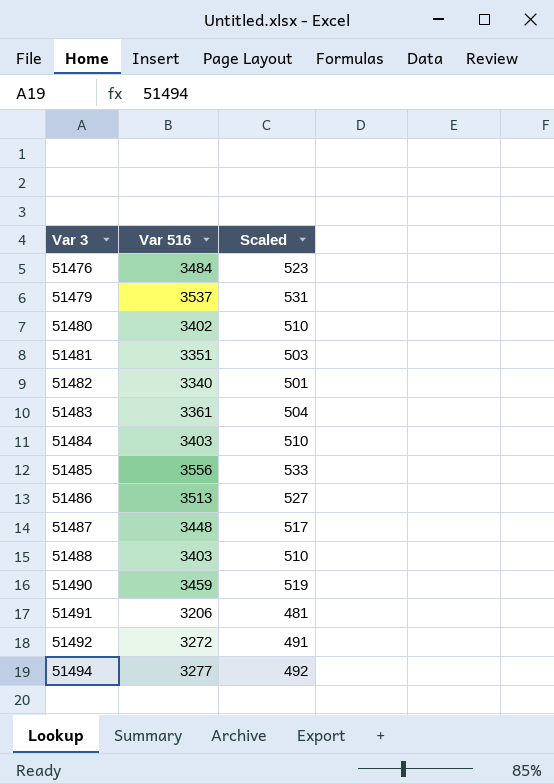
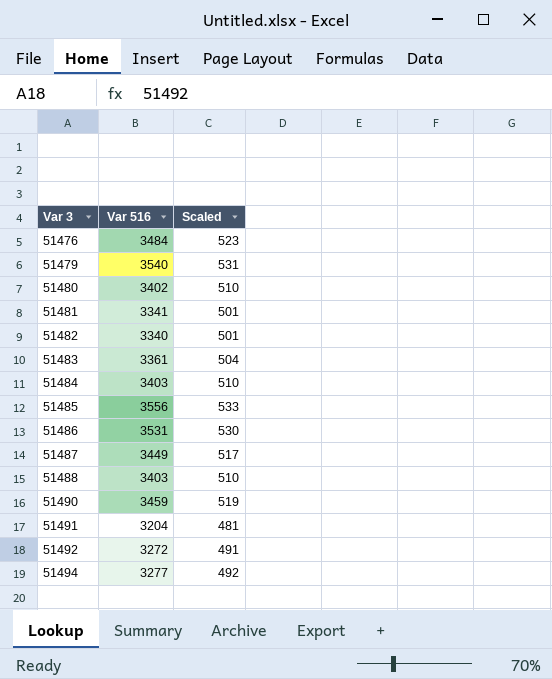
51479 | Var 516: 3537 -> 3540
51481 | Var 516: 3351 -> 3341
51481 | Scaled: 503 -> 501
51486 | Var 516: 3513 -> 3531
51486 | Scaled: 527 -> 530
51487 | Var 516: 3448 -> 3449
51491 | Var 516: 3206 -> 3204

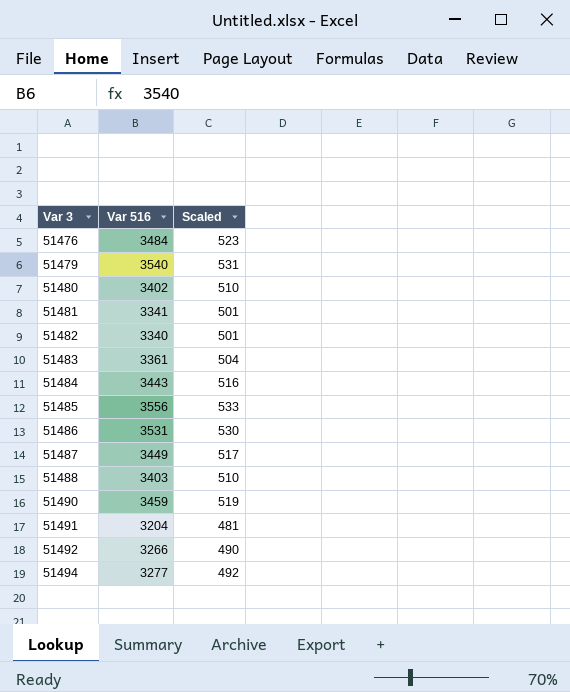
51484 | Var 516: 3403 -> 3443
51484 | Scaled: 510 -> 516
51492 | Var 516: 3272 -> 3266
51492 | Scaled: 491 -> 490

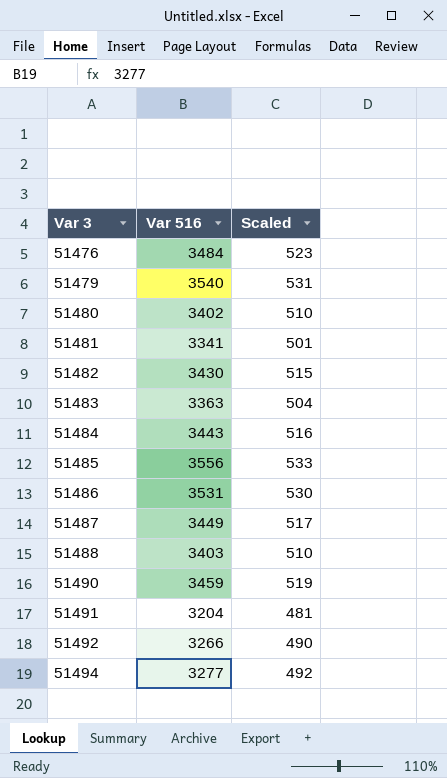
51482 | Var 516: 3340 -> 3430
51482 | Scaled: 501 -> 515
51483 | Var 516: 3361 -> 3363

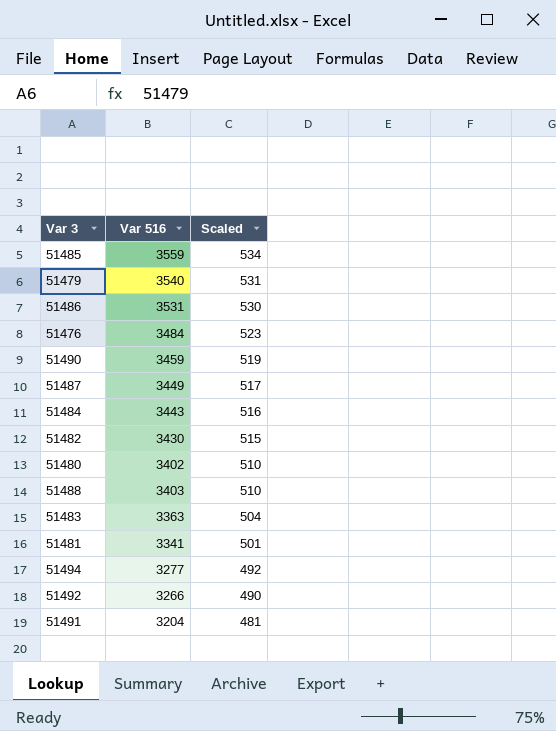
row order: Var 3 ascending -> Scaled descending
51485 | Var 516: 3556 -> 3559
51485 | Scaled: 533 -> 534

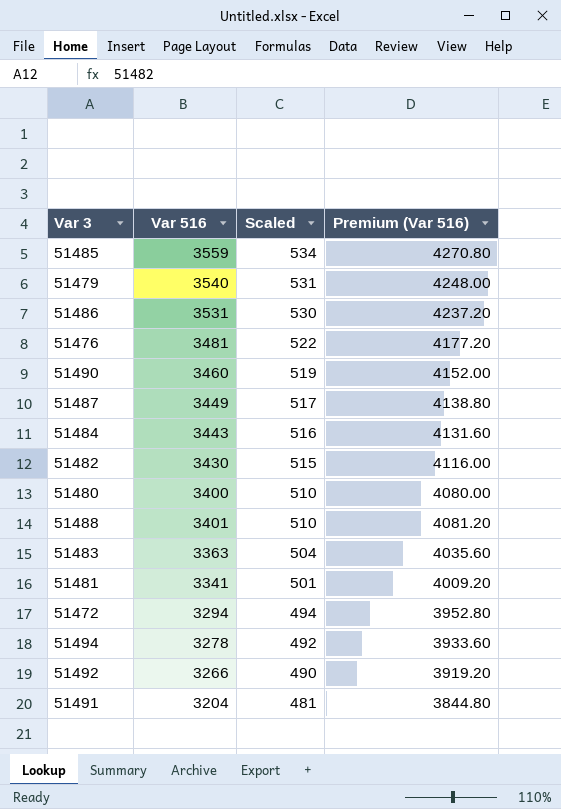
column Premium (Var 516) | formula: none -> [Var 516] * 1.2
51476 | Var 516: 3484 -> 3481
51476 | Scaled: 523 -> 522
51490 | Var 516: 3459 -> 3460
51480 | Var 516: 3402 -> 3400
51488 | Var 516: 3403 -> 3401
row 51472: none -> 3294 | 494 | 3952.80
51494 | Var 516: 3277 -> 3278

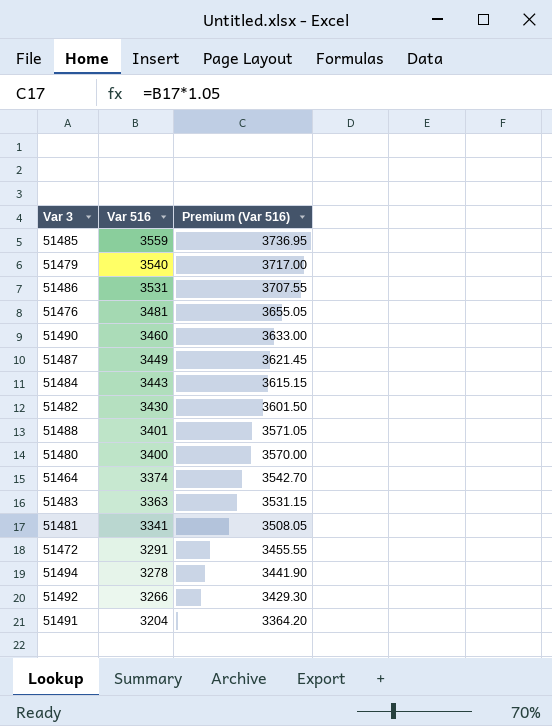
row order: Scaled descending -> Var 516 descending
column Scaled | formula: [Var 516] * 0.15 -> none
column Premium (Var 516) | formula: [Var 516] * 1.2 -> [Var 516] * 1.05
row 51464: none -> 3374 | 3542.70
51472 | Var 516: 3294 -> 3291

